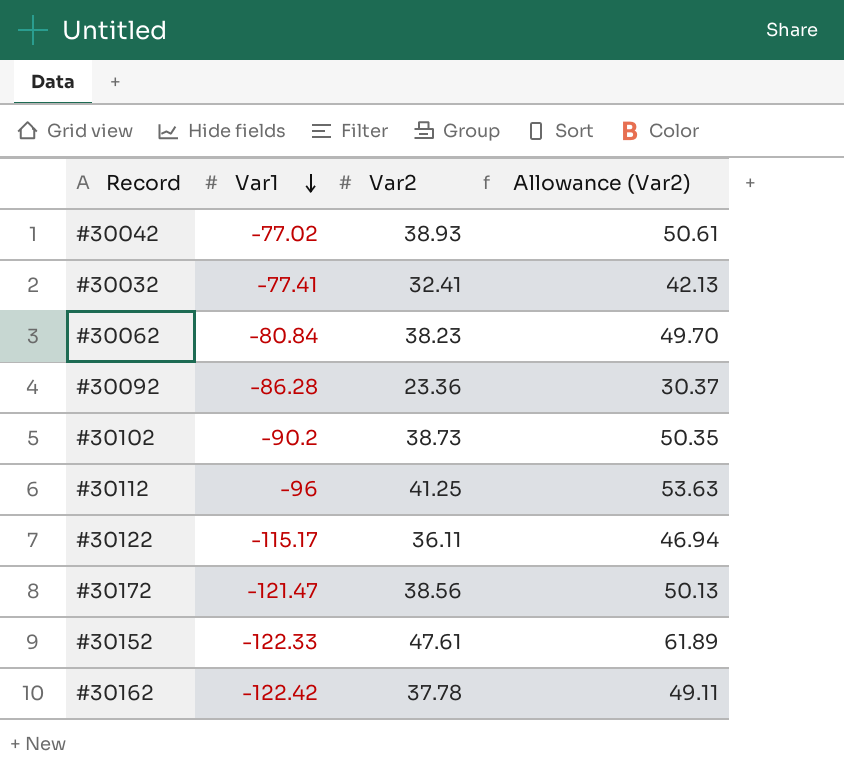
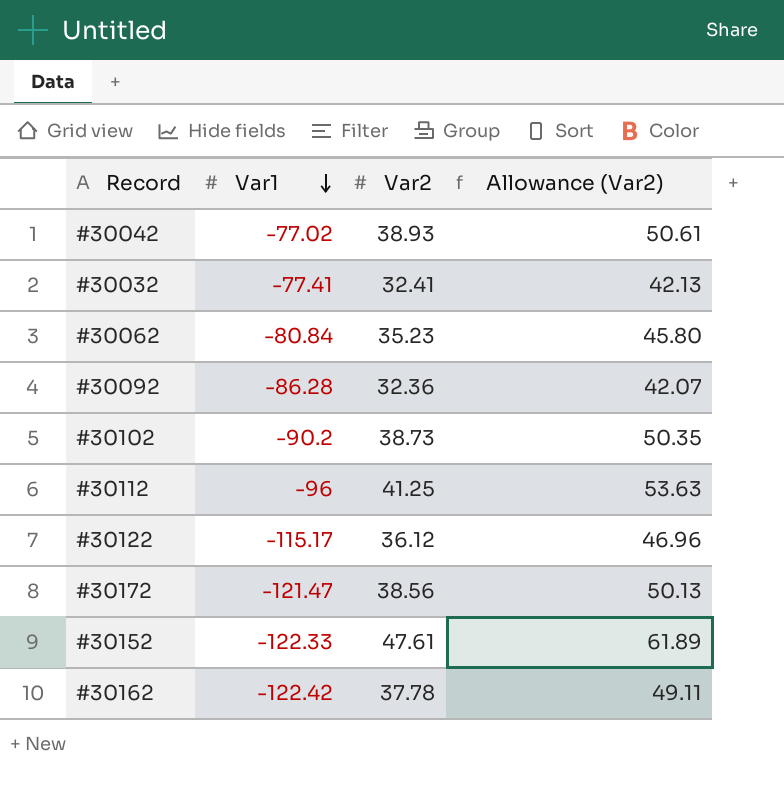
#30062 | Var2: 38.23 -> 35.23
#30062 | Allowance (Var2): 49.70 -> 45.80
#30092 | Var2: 23.36 -> 32.36
#30092 | Allowance (Var2): 30.37 -> 42.07
#30122 | Var2: 36.11 -> 36.12
#30122 | Allowance (Var2): 46.94 -> 46.96

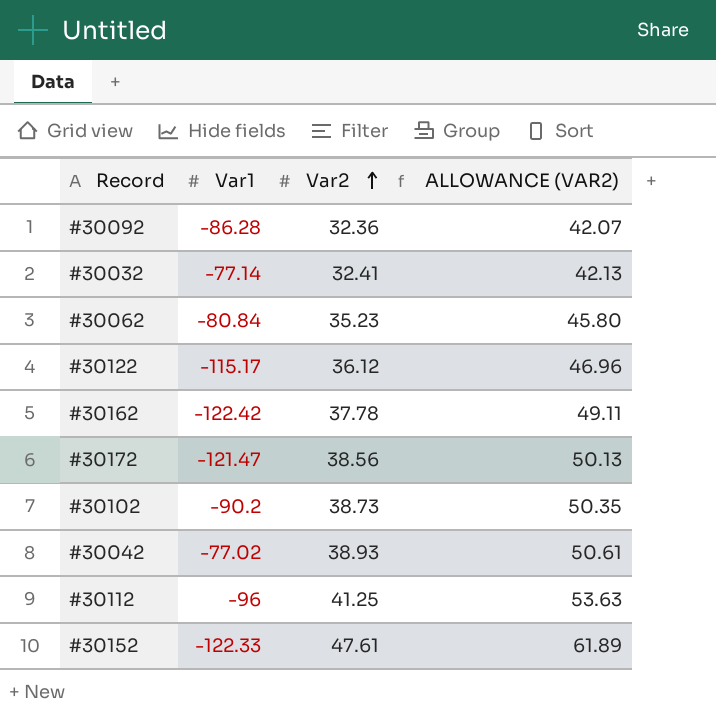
row order: Var1 descending -> Var2 ascending
column name: Allowance (Var2) -> ALLOWANCE (VAR2)
#30032 | Var1: -77.41 -> -77.14

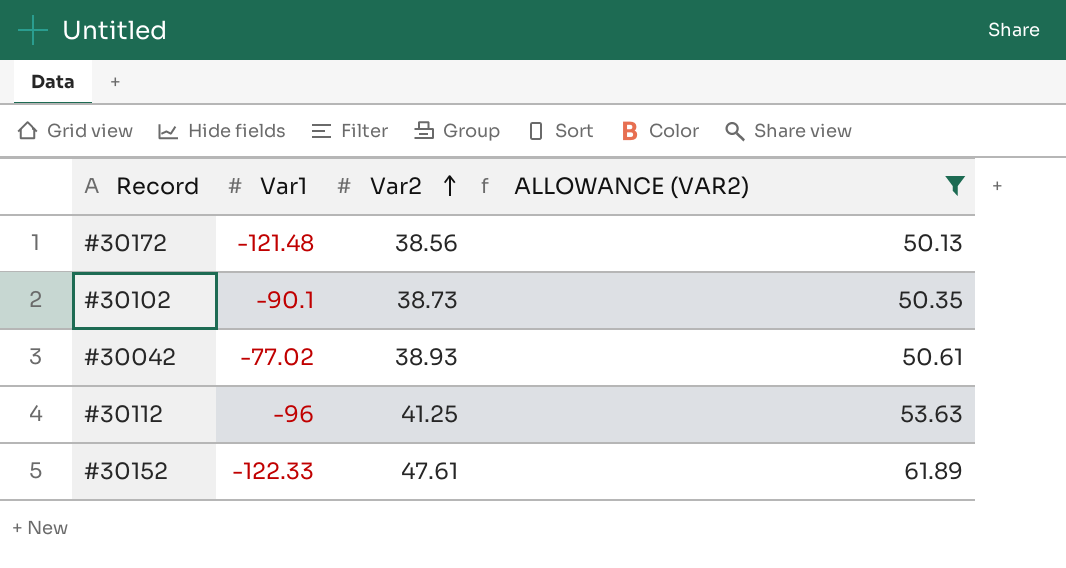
filter: none -> ALLOWANCE (VAR2) >= 50.13
#30172 | Var1: -121.47 -> -121.48
#30102 | Var1: -90.2 -> -90.1

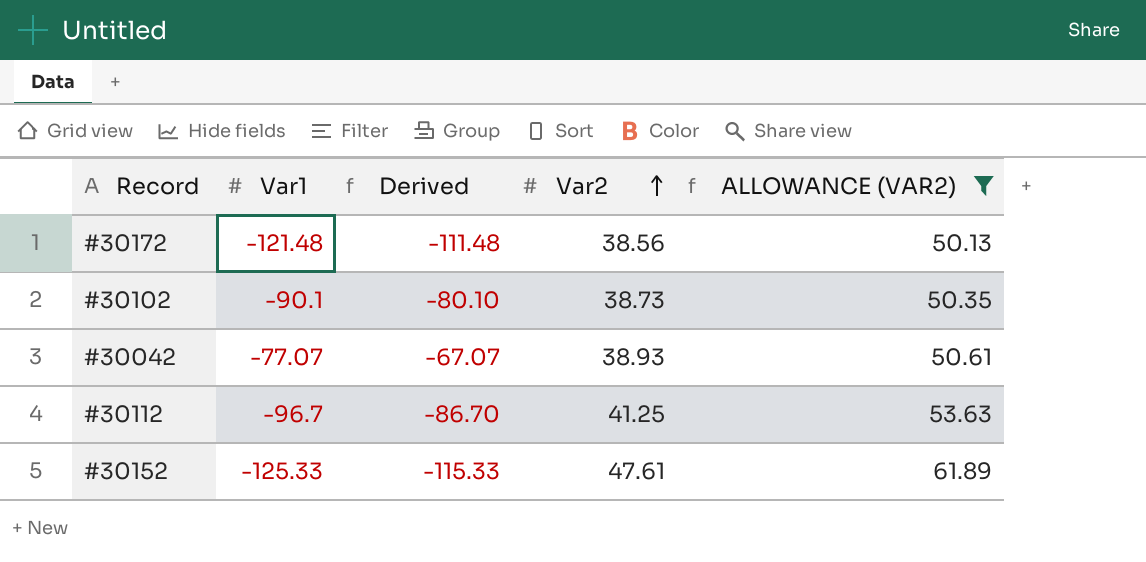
column Derived | formula: none -> [Var1] + 10
#30042 | Var1: -77.02 -> -77.07
#30112 | Var1: -96 -> -96.7
#30152 | Var1: -122.33 -> -125.33

